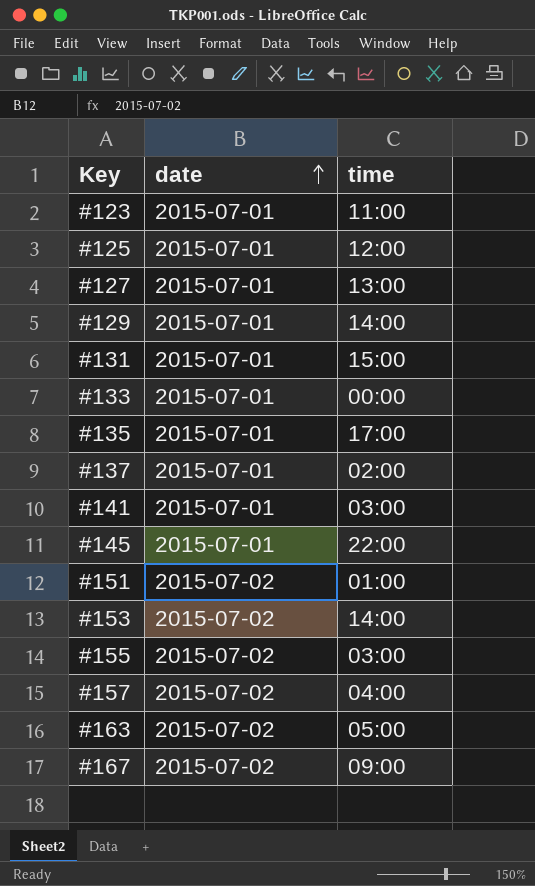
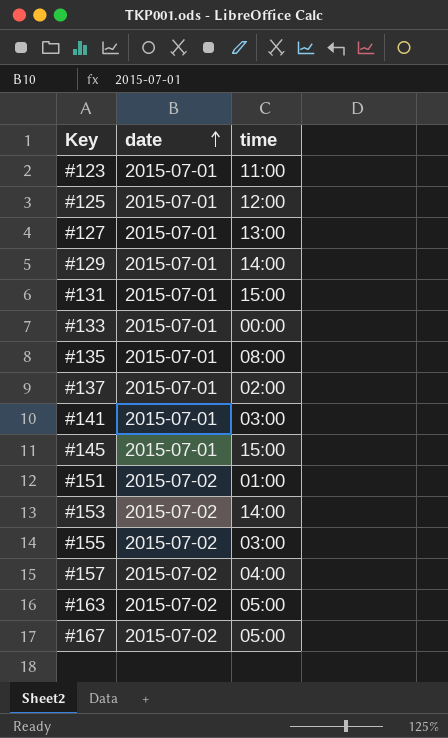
#135 | time: 17:00 -> 08:00
#145 | time: 22:00 -> 15:00
#167 | time: 09:00 -> 05:00

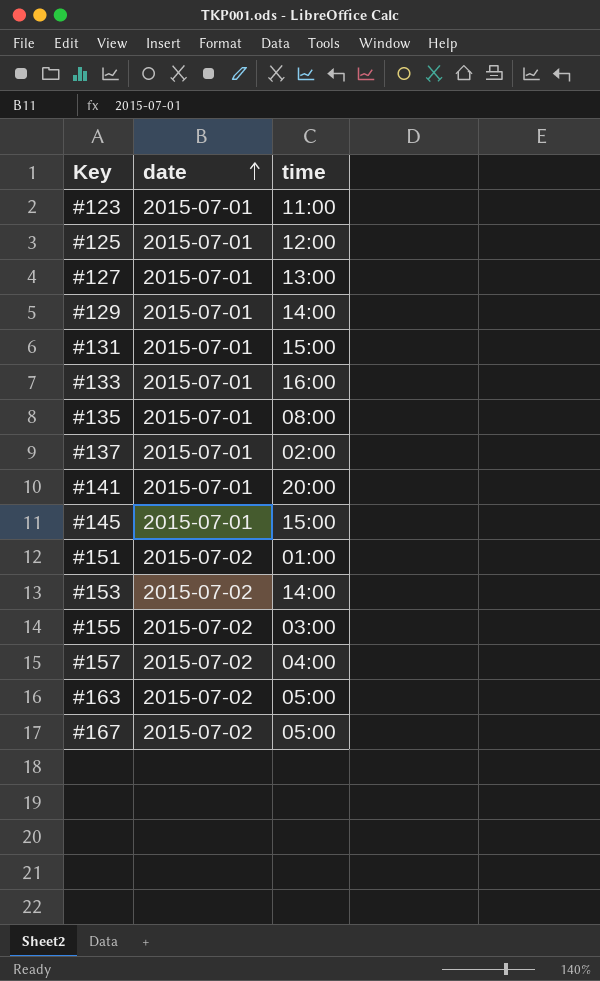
#133 | time: 00:00 -> 16:00
#141 | time: 03:00 -> 20:00

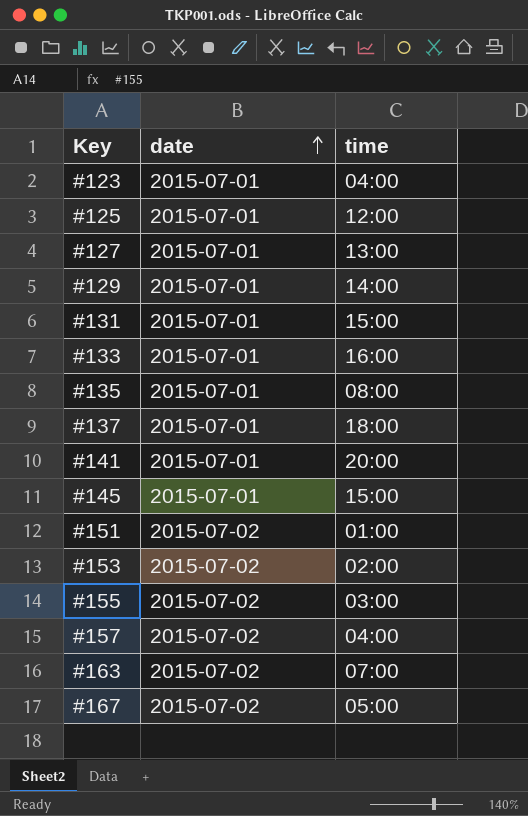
#123 | time: 11:00 -> 04:00
#137 | time: 02:00 -> 18:00
#153 | time: 14:00 -> 02:00
#163 | time: 05:00 -> 07:00

